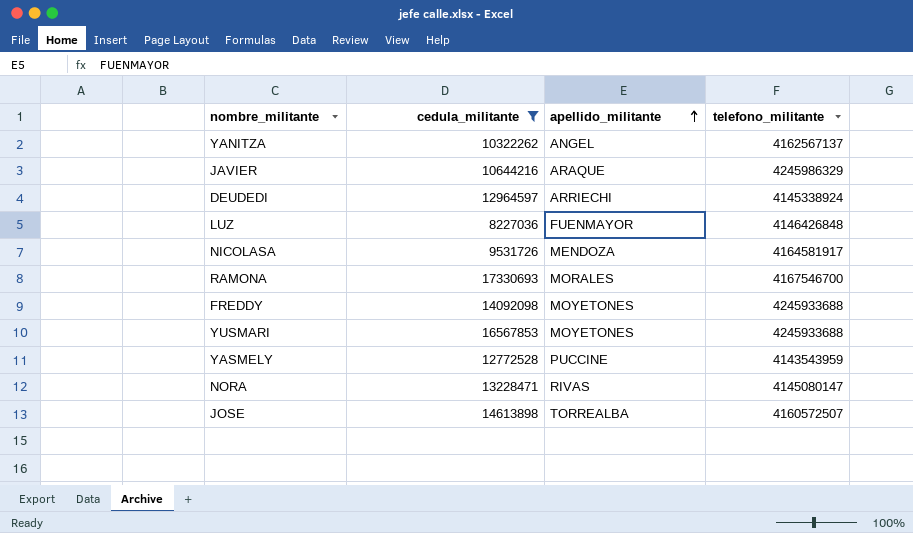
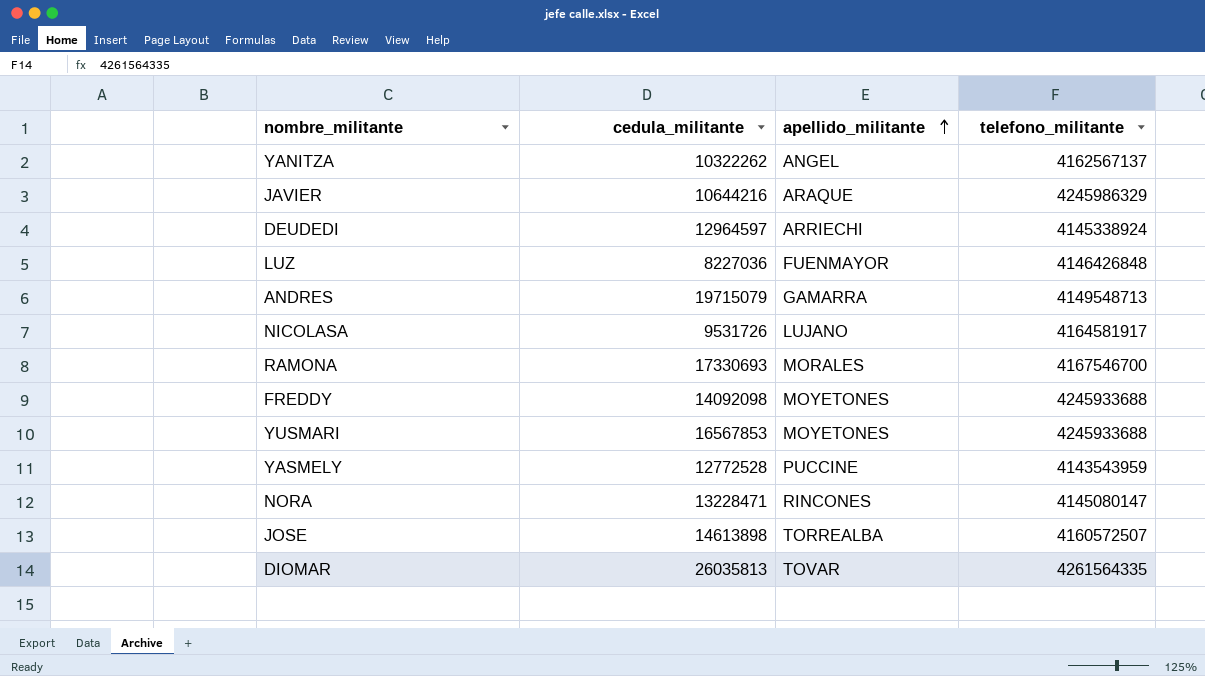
filter: cedula_militante <= 17330693 -> none
NICOLASA | apellido_militante: MENDOZA -> LUJANO
NORA | apellido_militante: RIVAS -> RINCONES

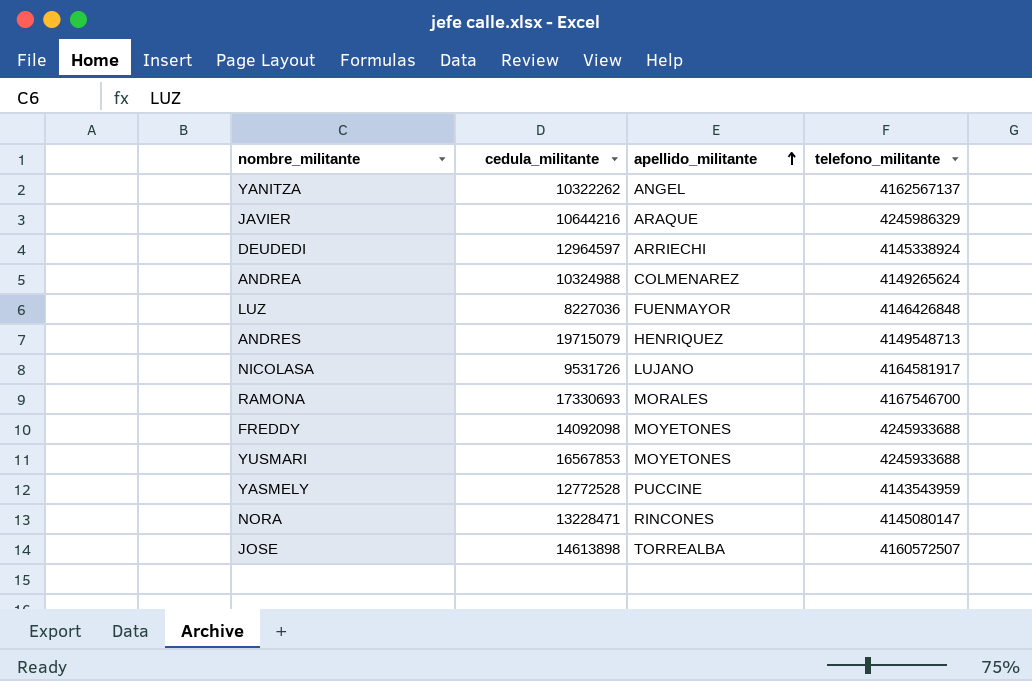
row DIOMAR: 26035813 | TOVAR | 4261564335 -> none
row ANDREA: none -> 10324988 | COLMENAREZ | 4149265624
ANDRES | apellido_militante: GAMARRA -> HENRIQUEZ

